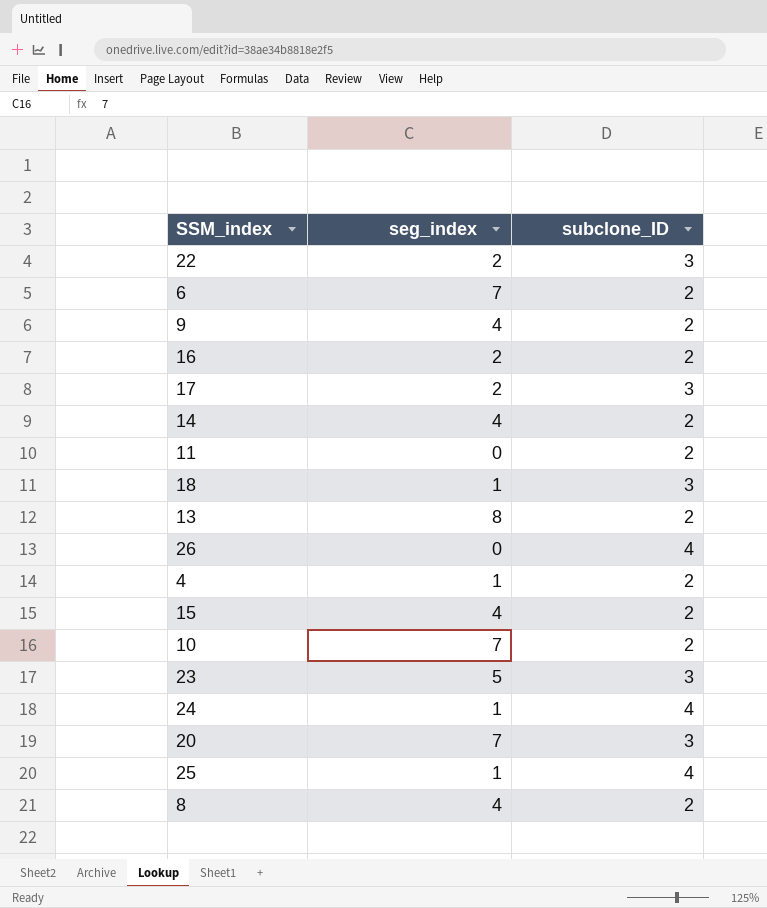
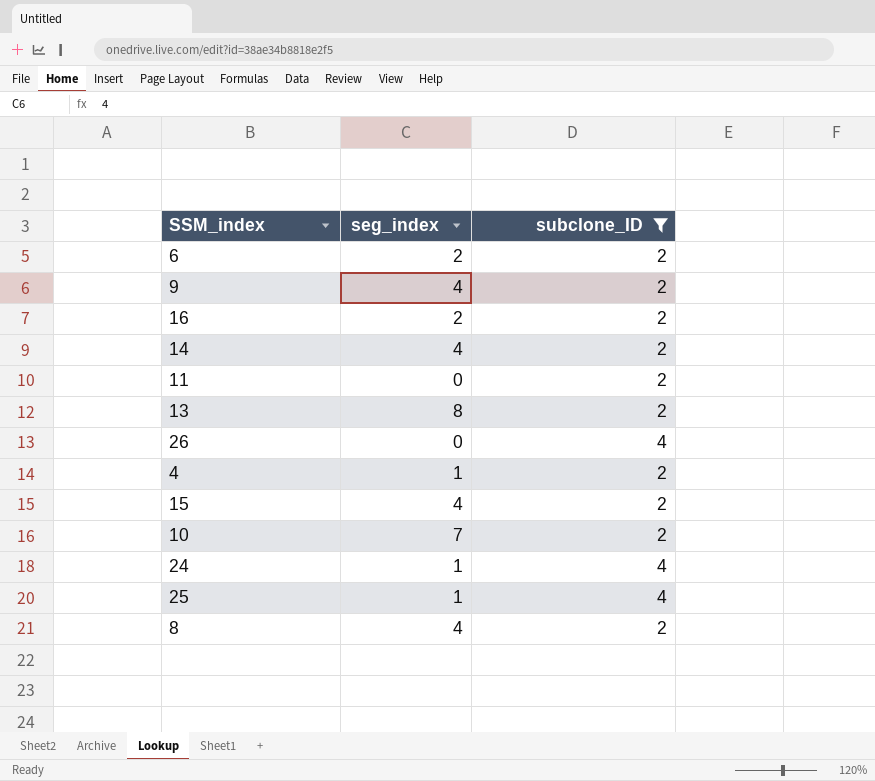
filter: none -> subclone_ID != 3
6 | seg_index: 7 -> 2

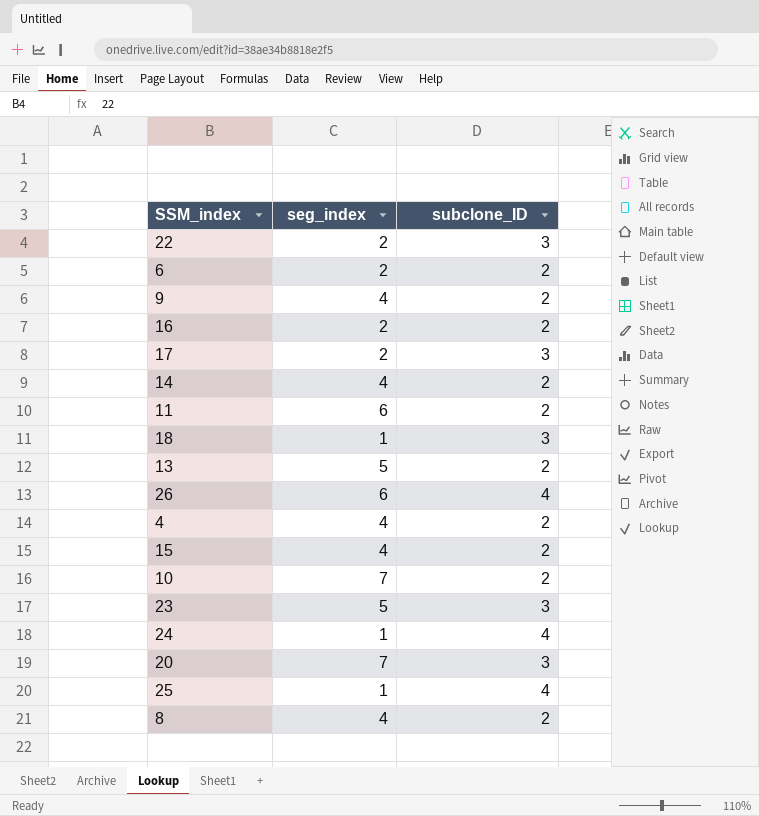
filter: subclone_ID != 3 -> none
11 | seg_index: 0 -> 6
13 | seg_index: 8 -> 5
26 | seg_index: 0 -> 6
4 | seg_index: 1 -> 4

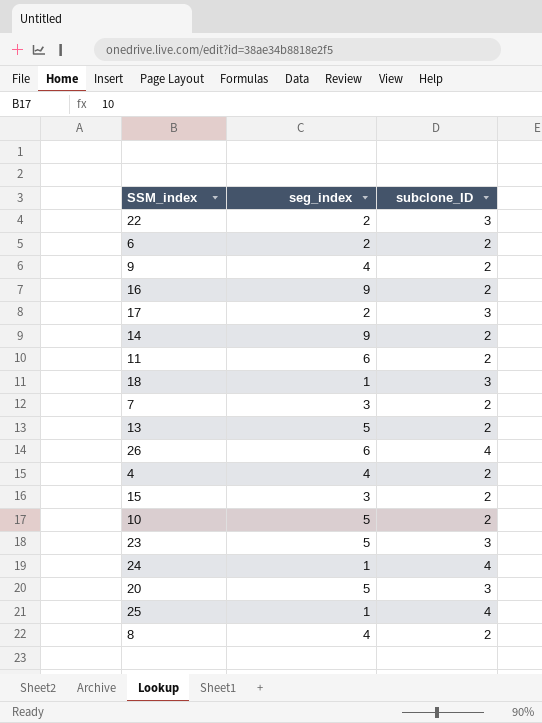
16 | seg_index: 2 -> 9
14 | seg_index: 4 -> 9
row 7: none -> 3 | 2
15 | seg_index: 4 -> 3
10 | seg_index: 7 -> 5
20 | seg_index: 7 -> 5

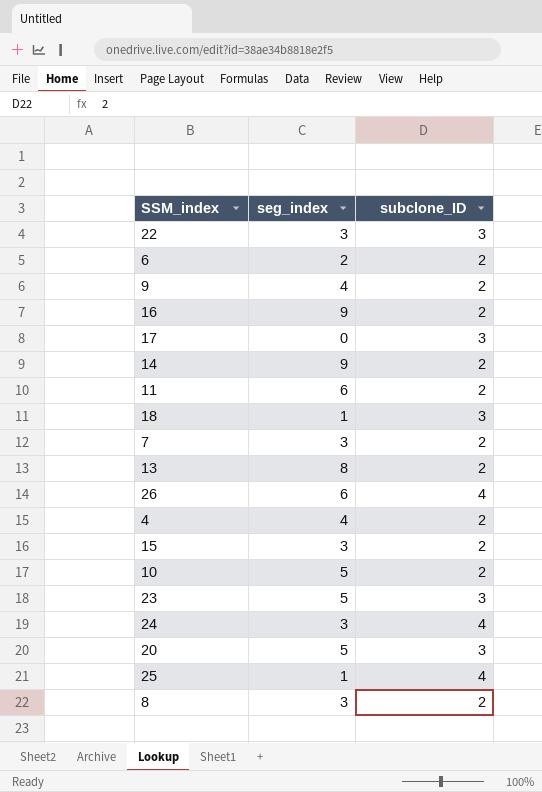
22 | seg_index: 2 -> 3
17 | seg_index: 2 -> 0
13 | seg_index: 5 -> 8
24 | seg_index: 1 -> 3
8 | seg_index: 4 -> 3

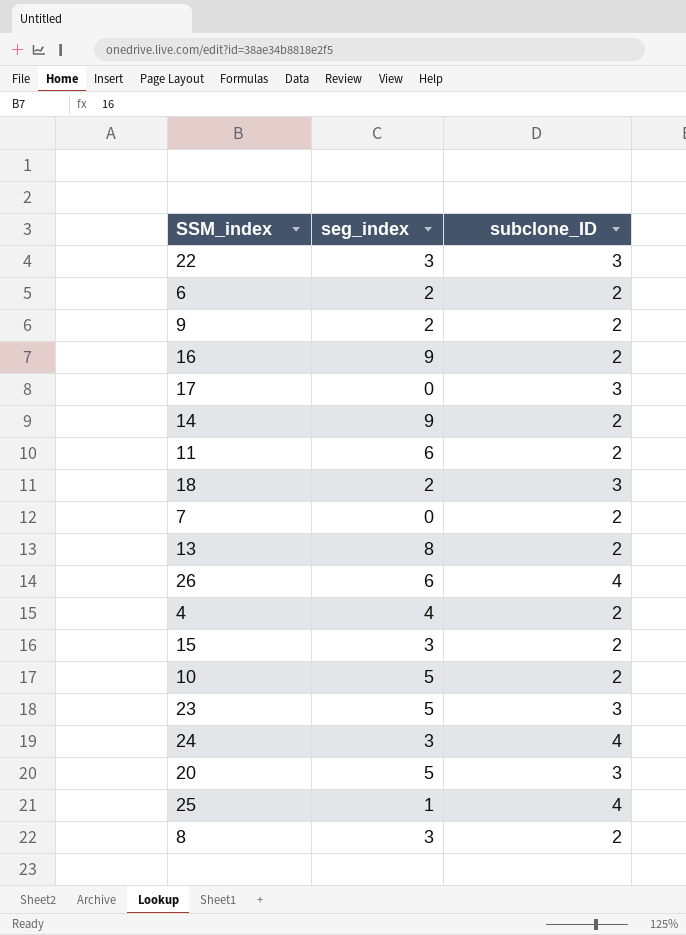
9 | seg_index: 4 -> 2
18 | seg_index: 1 -> 2
7 | seg_index: 3 -> 0

